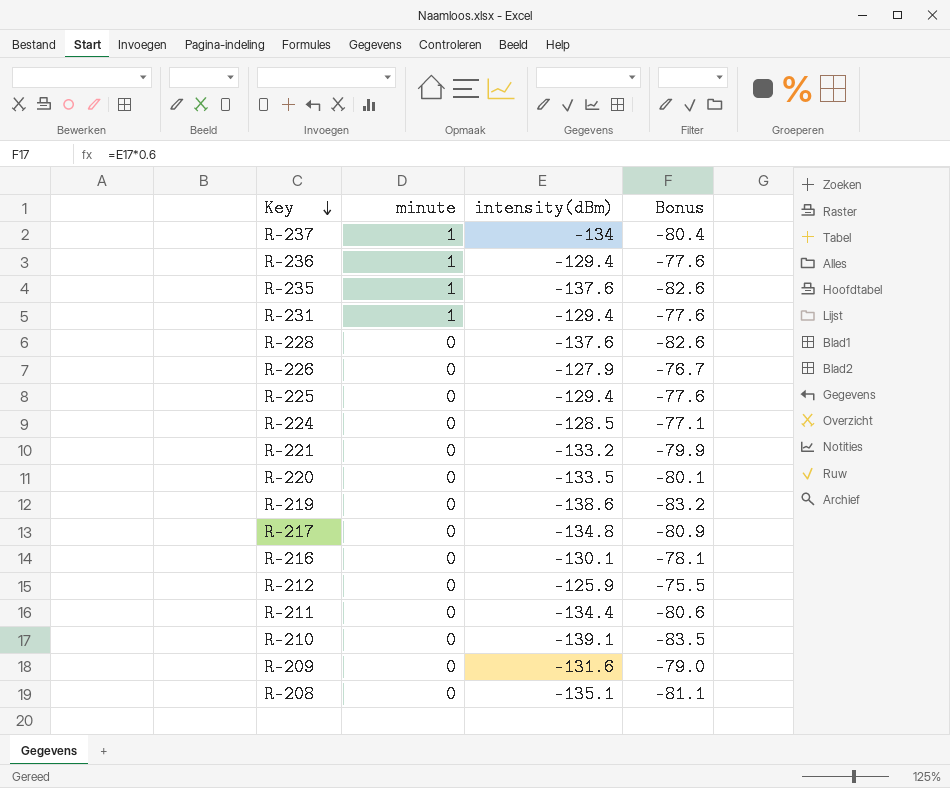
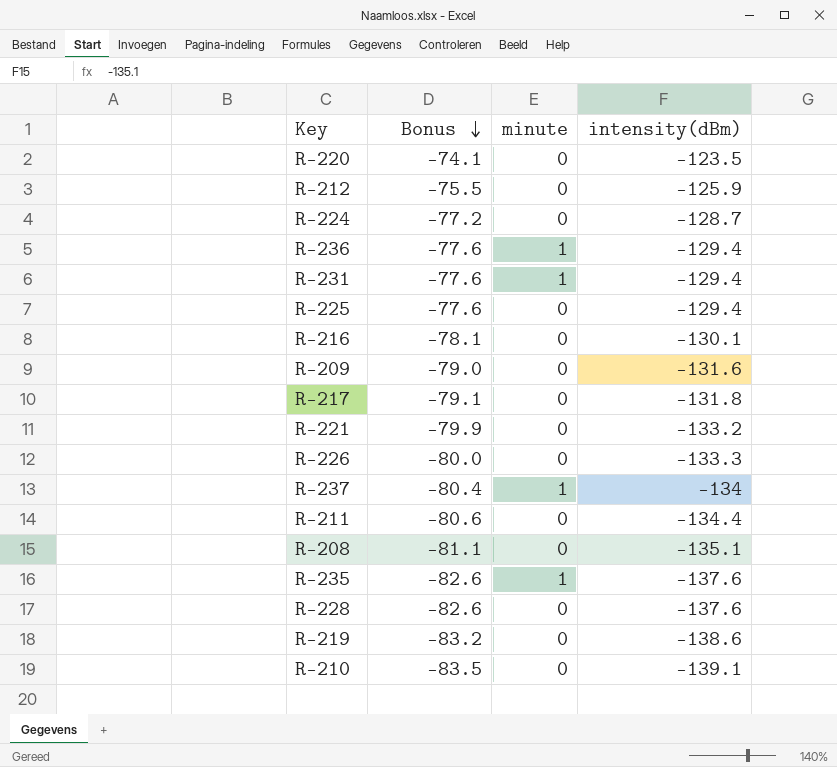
row order: Key descending -> Bonus descending
column Bonus | position: 4 -> 2
R-220 | Bonus: -80.1 -> -74.1
R-220 | intensity(dBm): -133.5 -> -123.5
R-224 | Bonus: -77.1 -> -77.2
R-224 | intensity(dBm): -128.5 -> -128.7
R-217 | Bonus: -80.9 -> -79.1
R-217 | intensity(dBm): -134.8 -> -131.8
R-226 | Bonus: -76.7 -> -80.0
R-226 | intensity(dBm): -127.9 -> -133.3

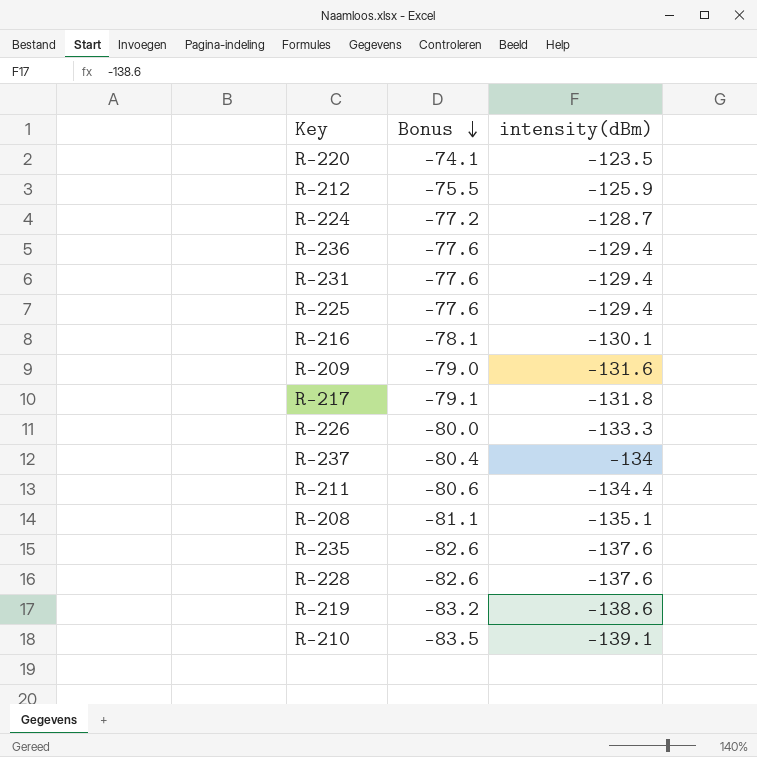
column minute | position: 3 -> none
row R-221: -79.9 | 0 | -133.2 -> none

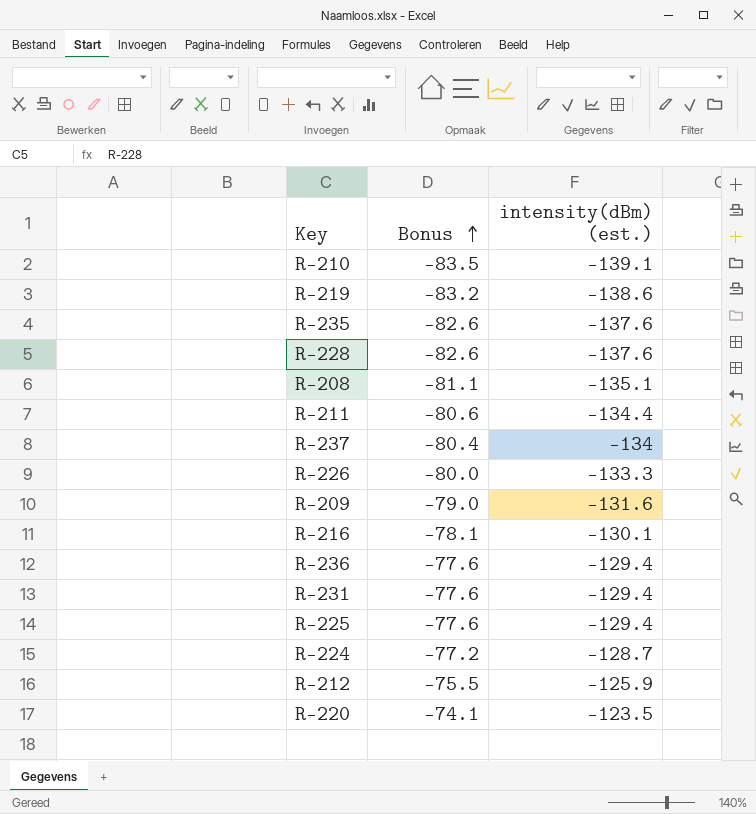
row order: Bonus descending -> Bonus ascending
column name: intensity(dBm) -> intensity(dBm) (est.)
row R-217: -79.1 | -131.8 -> none

